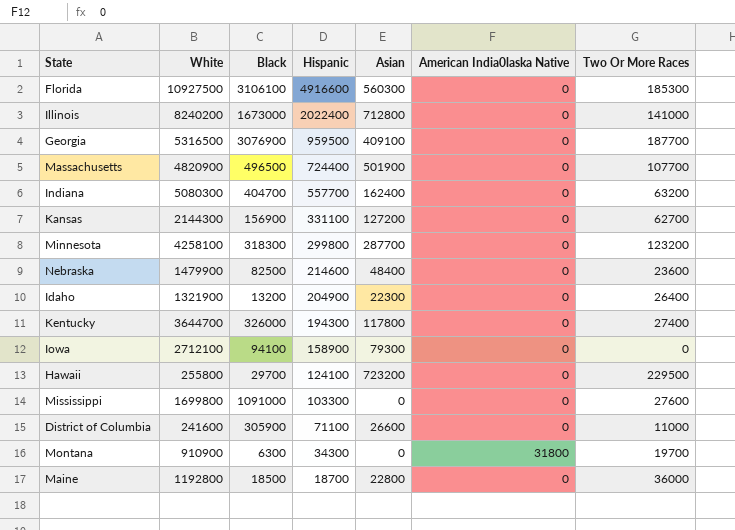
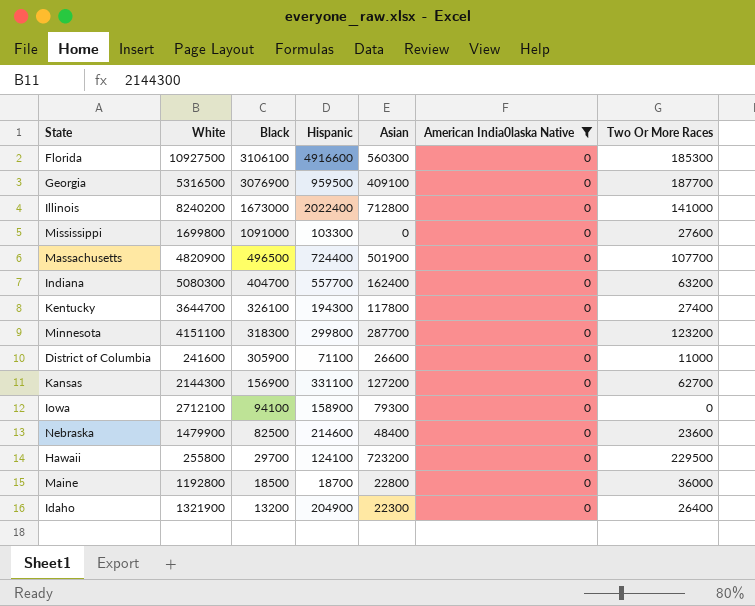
filter: none -> American India0laska Native = 0
row order: Hispanic descending -> Black descending
Kentucky | Black: 326000 -> 326100
Minnesota | White: 4258100 -> 4151100

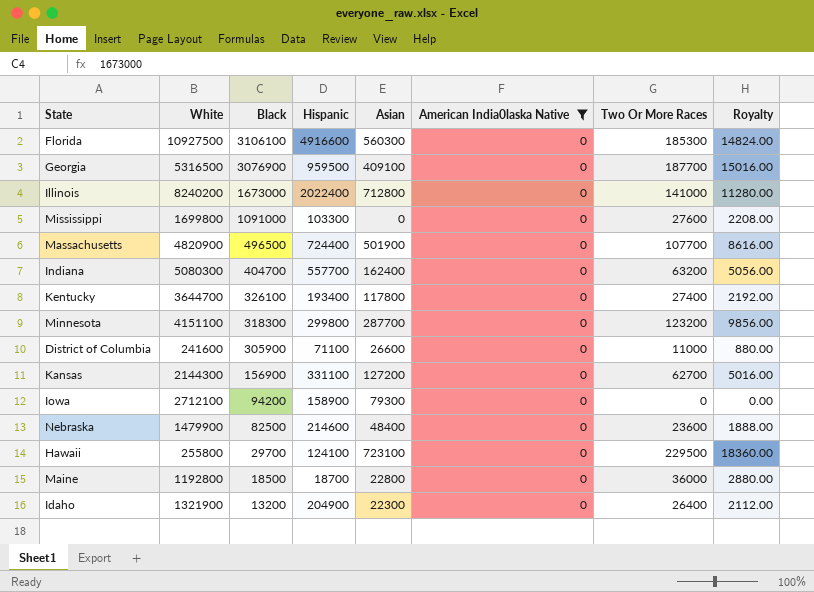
column Royalty | formula: none -> [Two Or More Races] * 0.08
Kentucky | Hispanic: 194300 -> 193400
Iowa | Black: 94100 -> 94200
Hawaii | Asian: 723200 -> 723100

